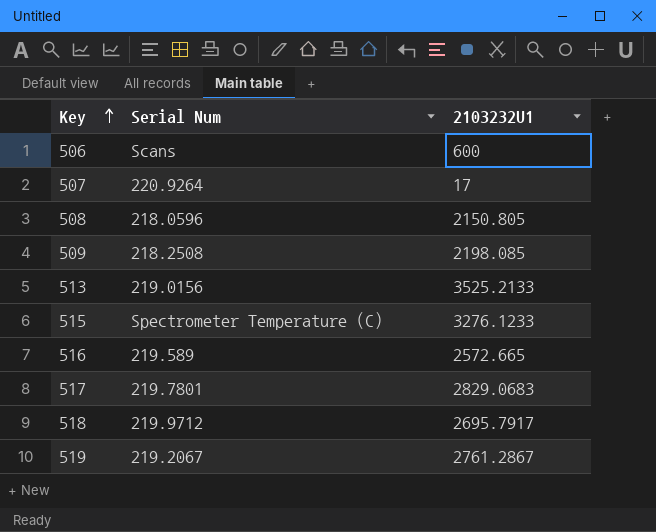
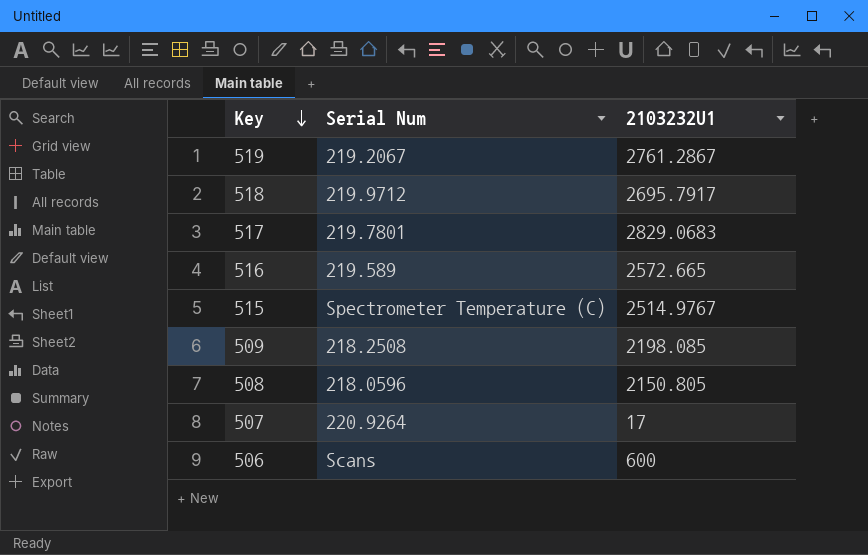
row order: Key ascending -> Key descending
row 513: 219.0156 | 3525.2133 -> none
515 | 2103232U1: 3276.1233 -> 2514.9767

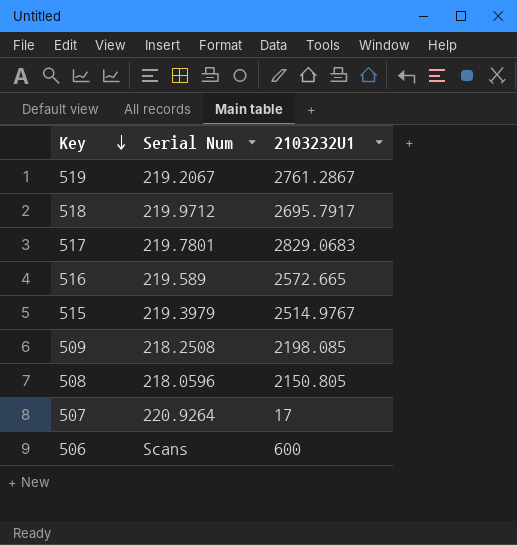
515 | Serial Num: Spectrometer Temperature (C) -> 219.3979

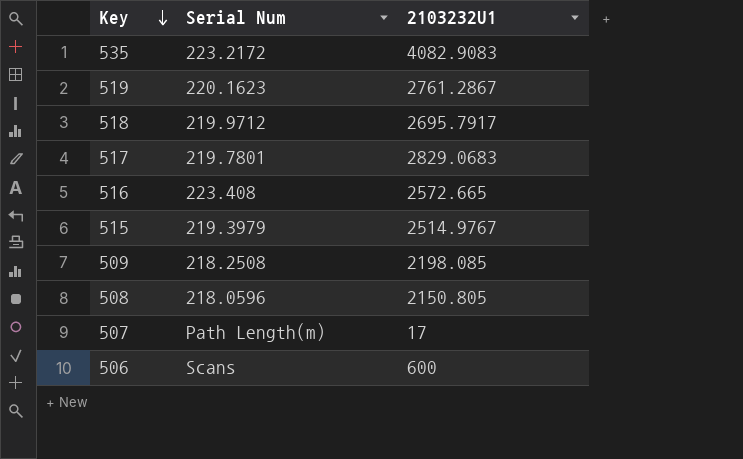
row 535: none -> 223.2172 | 4082.9083
519 | Serial Num: 219.2067 -> 220.1623
516 | Serial Num: 219.589 -> 223.408
507 | Serial Num: 220.9264 -> Path Length(m)

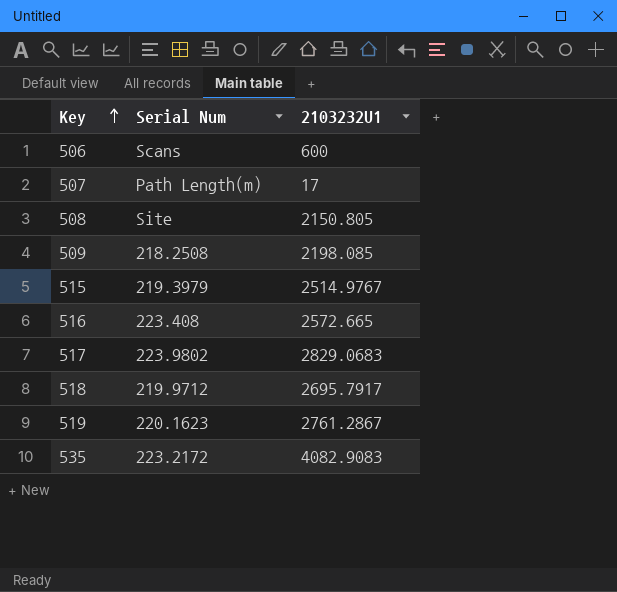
row order: Key descending -> Key ascending
508 | Serial Num: 218.0596 -> Site
517 | Serial Num: 219.7801 -> 223.9802

